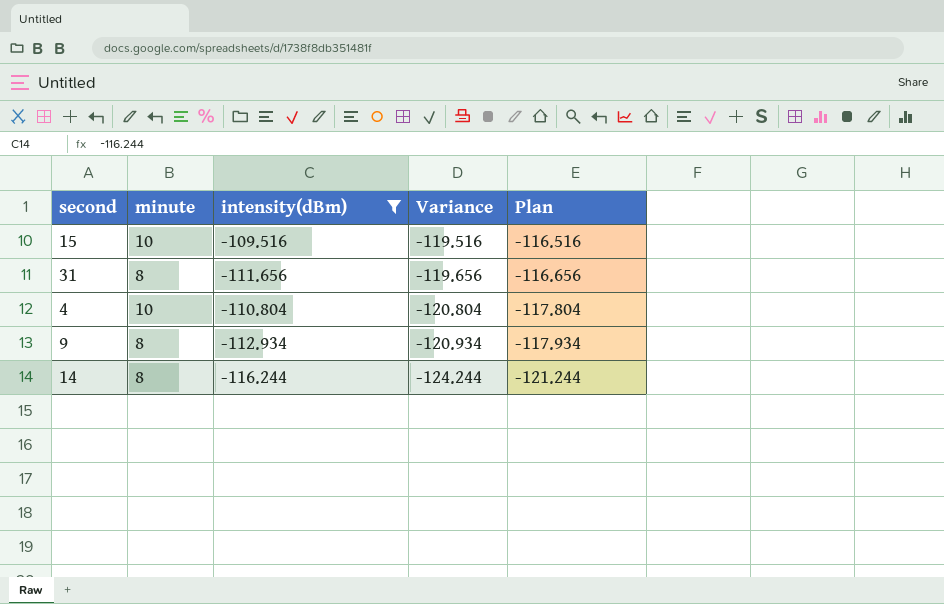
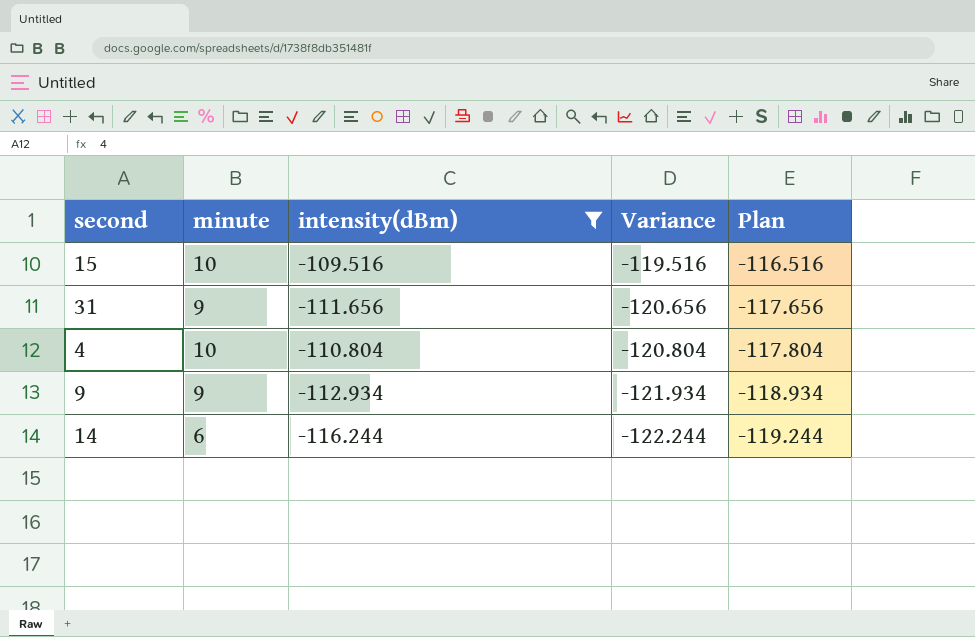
31 | minute: 8 -> 9
31 | Variance: -119.656 -> -120.656
31 | Plan: -116.656 -> -117.656
9 | minute: 8 -> 9
9 | Variance: -120.934 -> -121.934
9 | Plan: -117.934 -> -118.934
14 | minute: 8 -> 6
14 | Variance: -124.244 -> -122.244
14 | Plan: -121.244 -> -119.244

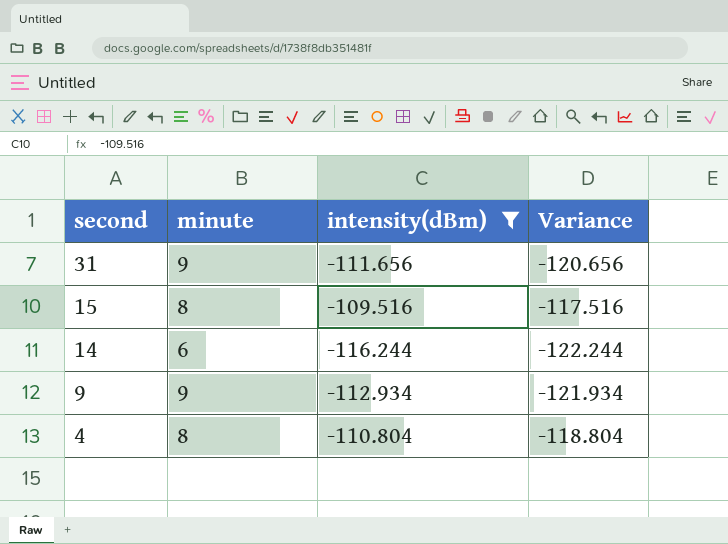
row order: Variance descending -> second descending
column Plan | formula: [Variance] + 3 -> none
15 | minute: 10 -> 8
15 | Variance: -119.516 -> -117.516
4 | minute: 10 -> 8
4 | Variance: -120.804 -> -118.804

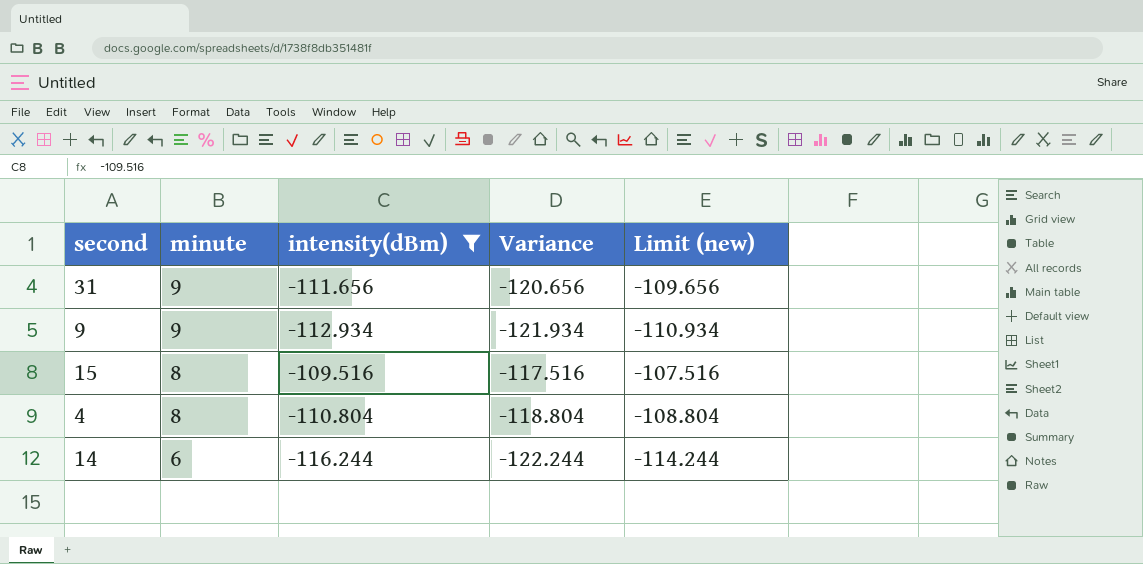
row order: second descending -> minute descending
column Limit (new) | formula: none -> [intensity(dBm)] + 2

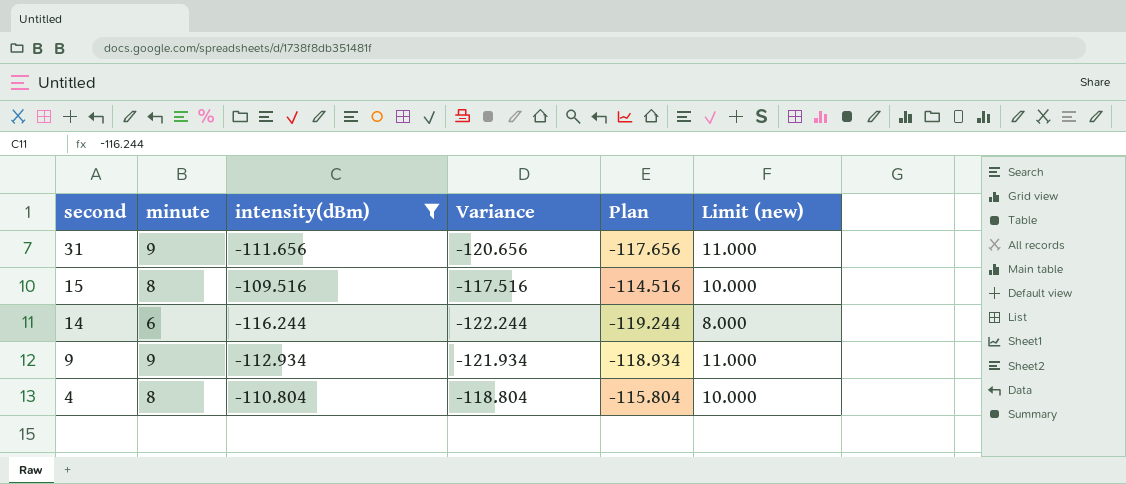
row order: minute descending -> second descending
column Plan | formula: none -> [Variance] + 3
column Limit (new) | formula: [intensity(dBm)] + 2 -> [minute] + 2

